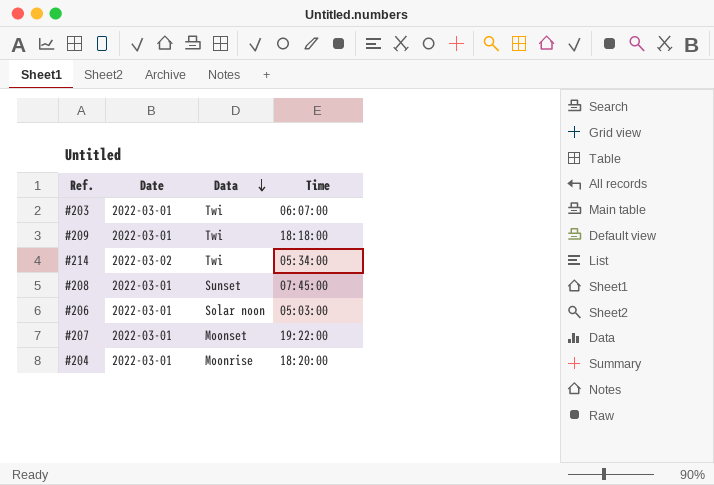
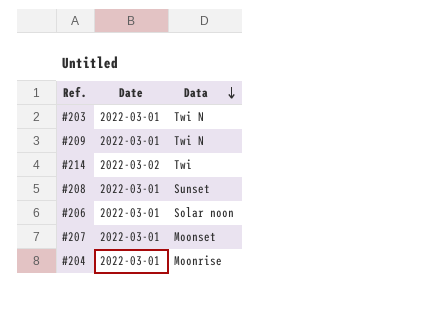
column Time | position: 4 -> none
#203 | Data: Twi -> Twi N
#209 | Data: Twi -> Twi N

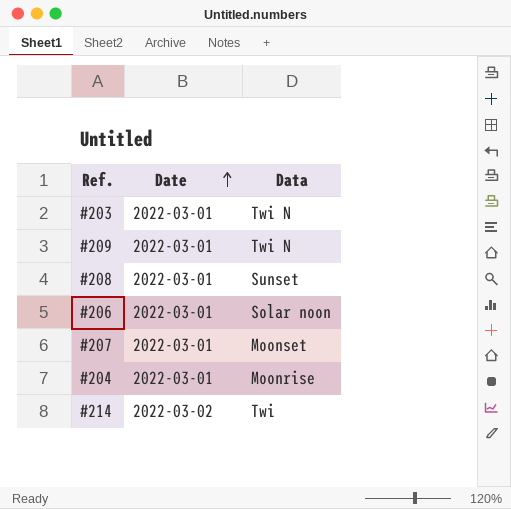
row order: Data descending -> Date ascending

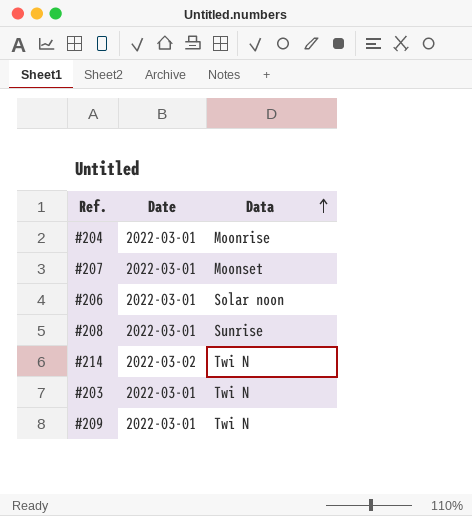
row order: Date ascending -> Data ascending
#208 | Data: Sunset -> Sunrise
#214 | Data: Twi -> Twi N

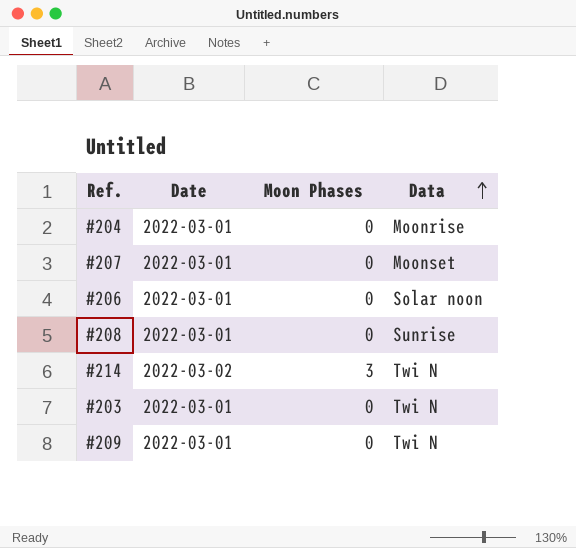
column Moon Phases | position: none -> 3

